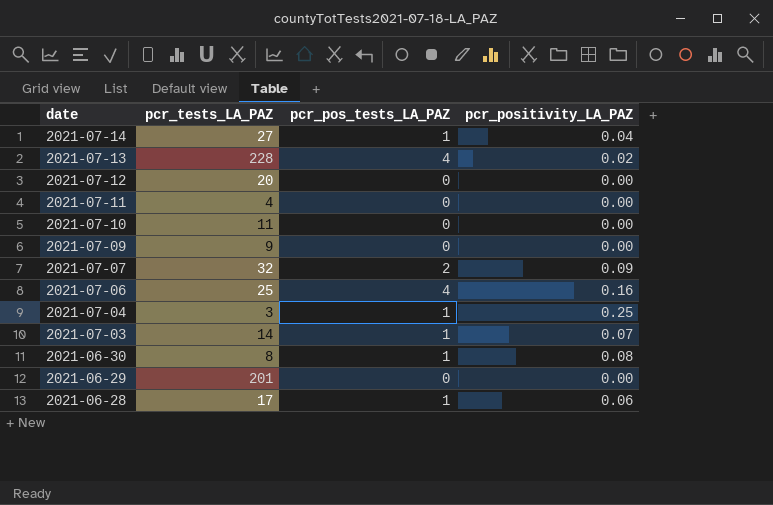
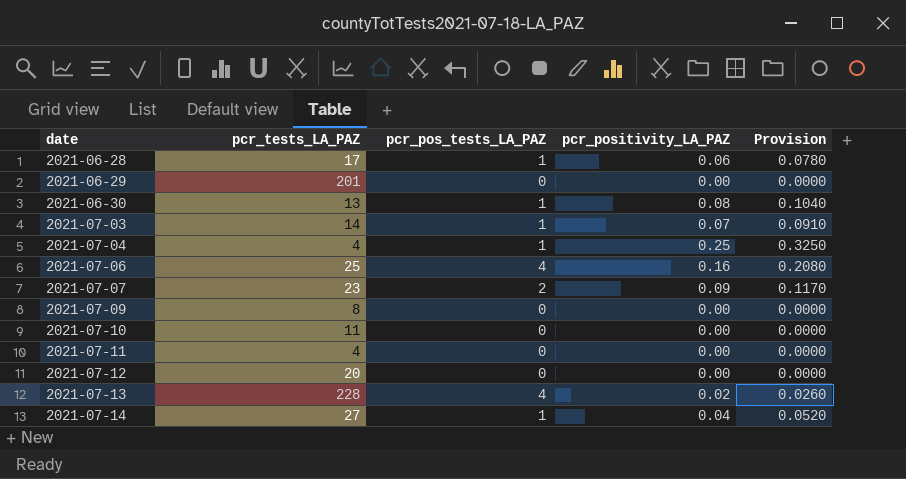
row order: date descending -> date ascending
column Provision | formula: none -> [pcr_positivity_LA_PAZ] * 1.3
2021-06-30 | pcr_tests_LA_PAZ: 8 -> 13
2021-07-04 | pcr_tests_LA_PAZ: 3 -> 4
2021-07-07 | pcr_tests_LA_PAZ: 32 -> 23
2021-07-09 | pcr_tests_LA_PAZ: 9 -> 8

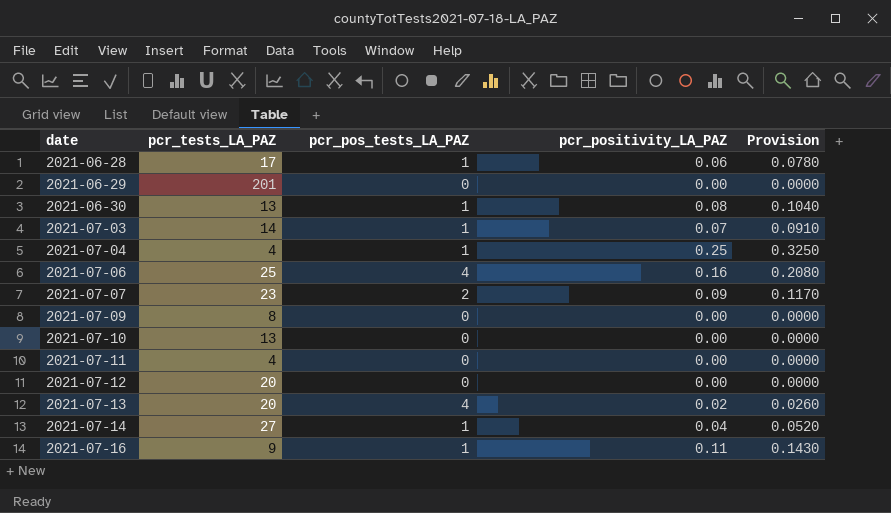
2021-07-10 | pcr_tests_LA_PAZ: 11 -> 13
2021-07-13 | pcr_tests_LA_PAZ: 228 -> 20
row 2021-07-16: none -> 9 | 1 | 0.11 | 0.1430

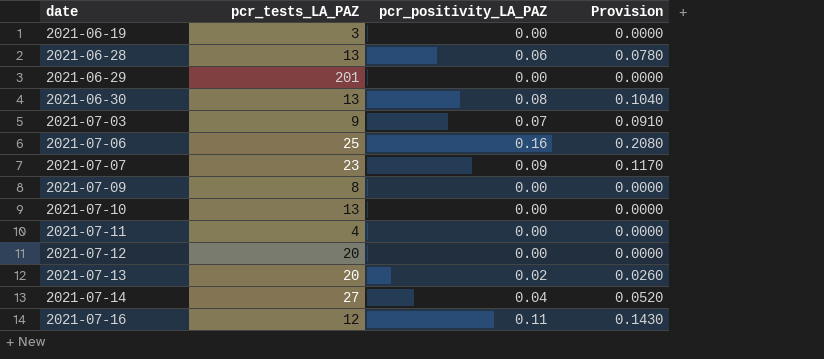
column pcr_pos_tests_LA_PAZ | position: 3 -> none
row 2021-07-04: 4 | 1 | 0.25 | 0.3250 -> none
row 2021-06-19: none -> 3 | 0.00 | 0.0000
2021-06-28 | pcr_tests_LA_PAZ: 17 -> 13
2021-07-03 | pcr_tests_LA_PAZ: 14 -> 9
2021-07-16 | pcr_tests_LA_PAZ: 9 -> 12

